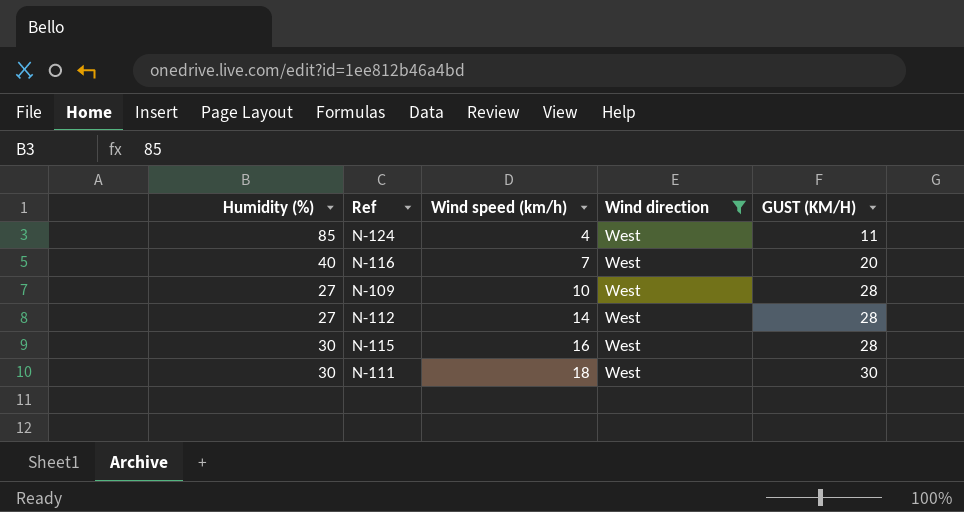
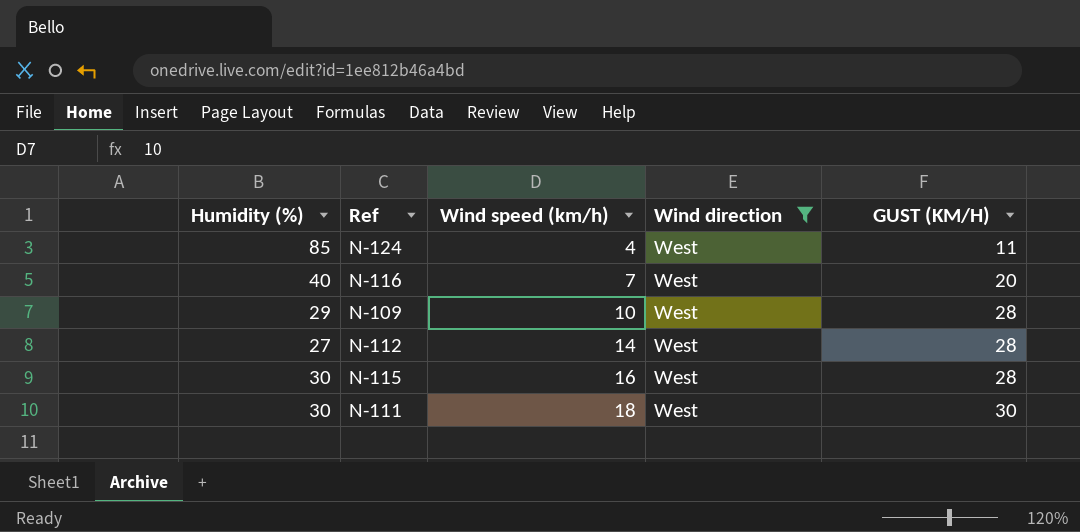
N-109 | Humidity (%): 27 -> 29

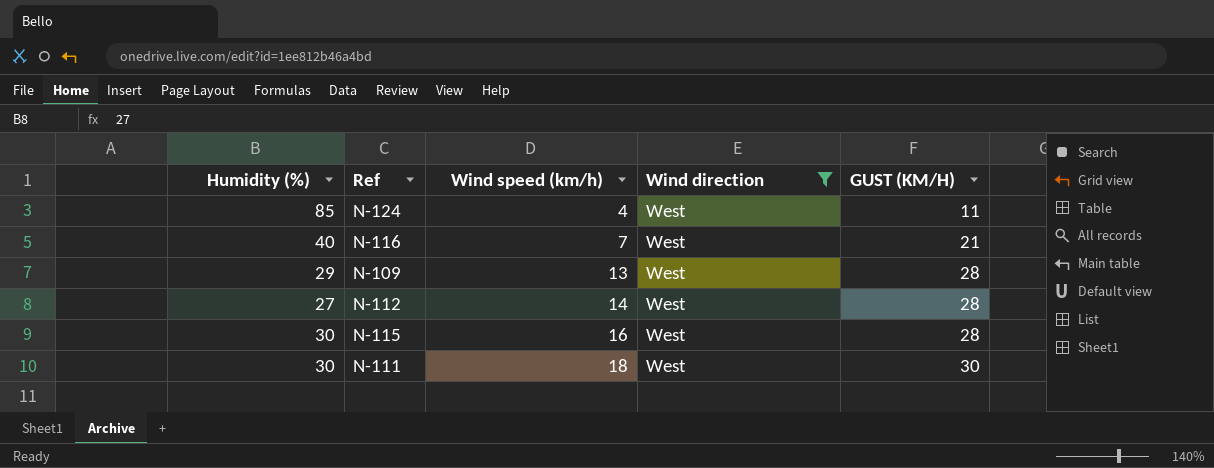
N-116 | GUST (KM/H): 20 -> 21
N-109 | Wind speed (km/h): 10 -> 13

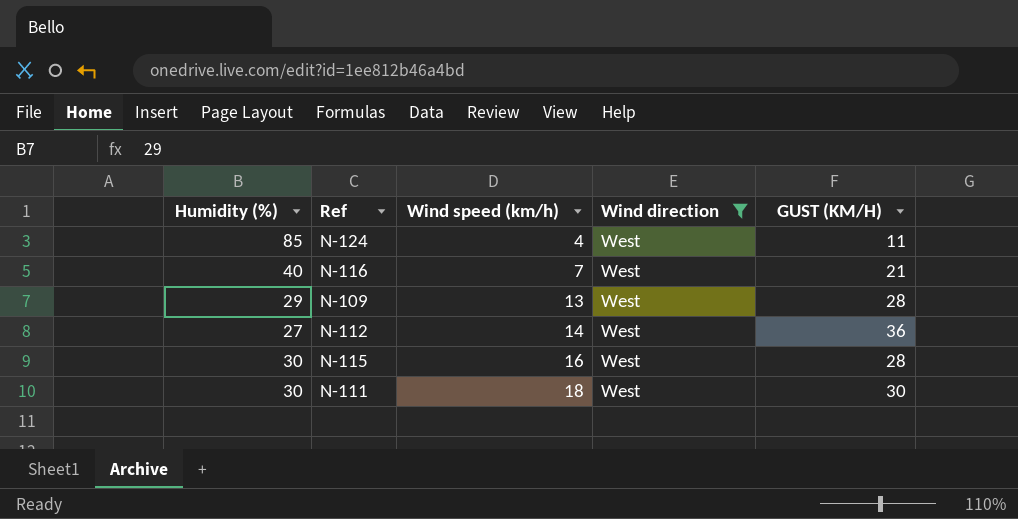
N-112 | GUST (KM/H): 28 -> 36

